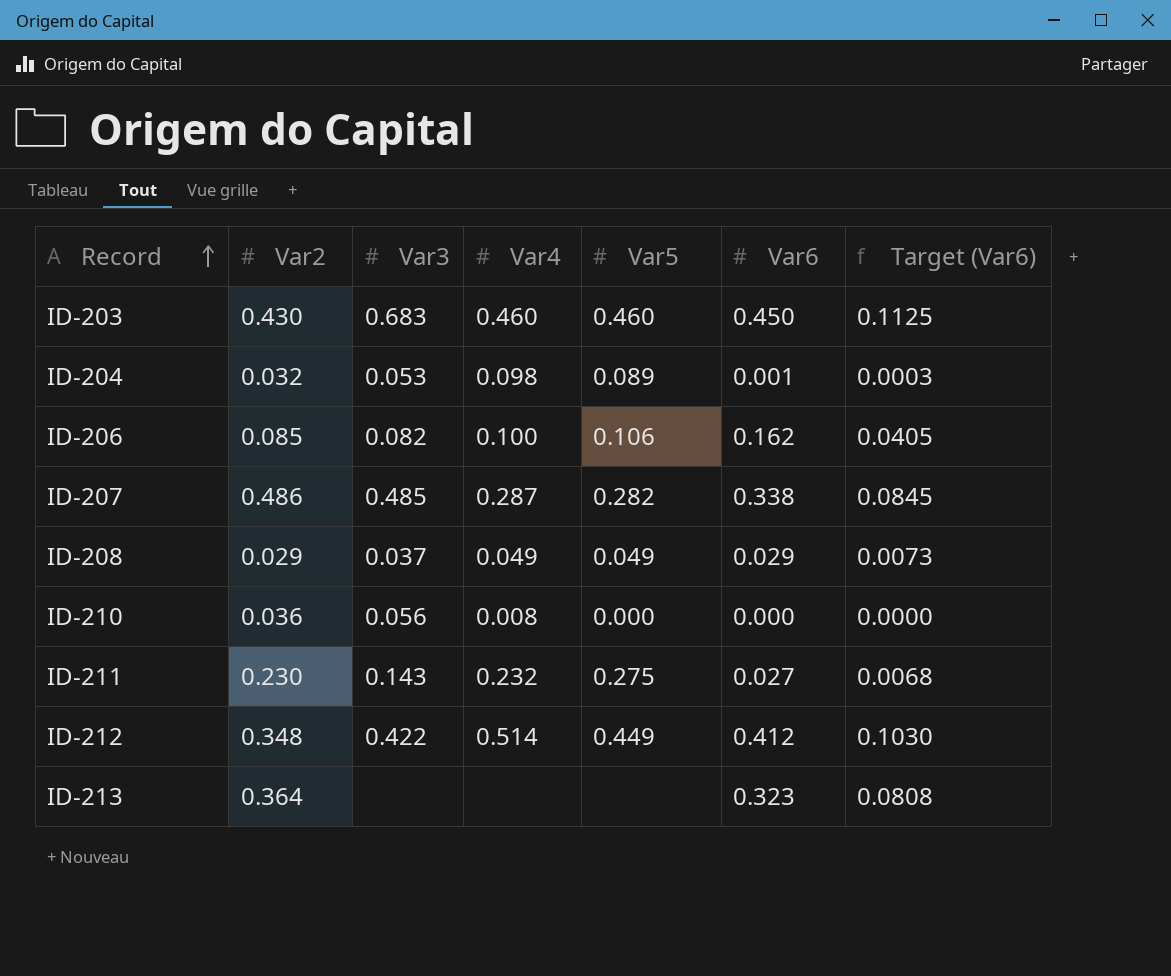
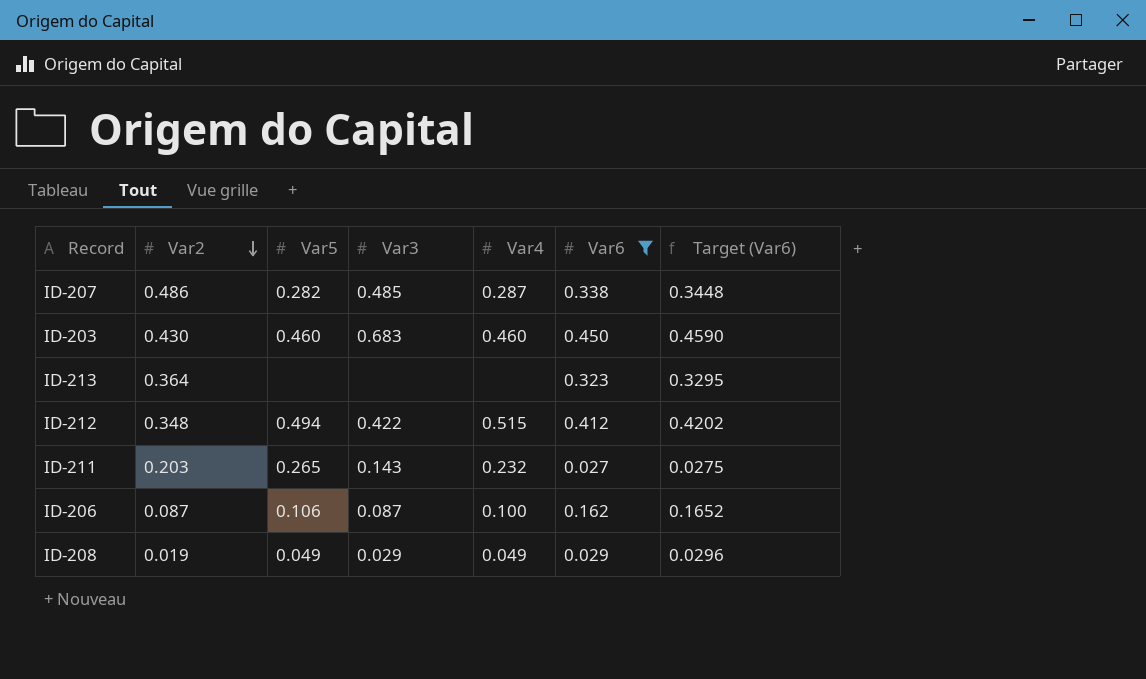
filter: none -> Var6 >= 0.027
row order: Record ascending -> Var2 descending
column Var5 | position: 5 -> 3
column Target (Var6) | formula: [Var6] * 0.25 -> [Var6] * 1.02
ID-212 | Var5: 0.449 -> 0.494
ID-212 | Var4: 0.514 -> 0.515
ID-211 | Var2: 0.230 -> 0.203
ID-211 | Var5: 0.275 -> 0.265
ID-206 | Var2: 0.085 -> 0.087
ID-206 | Var3: 0.082 -> 0.087
ID-208 | Var2: 0.029 -> 0.019
ID-208 | Var3: 0.037 -> 0.029

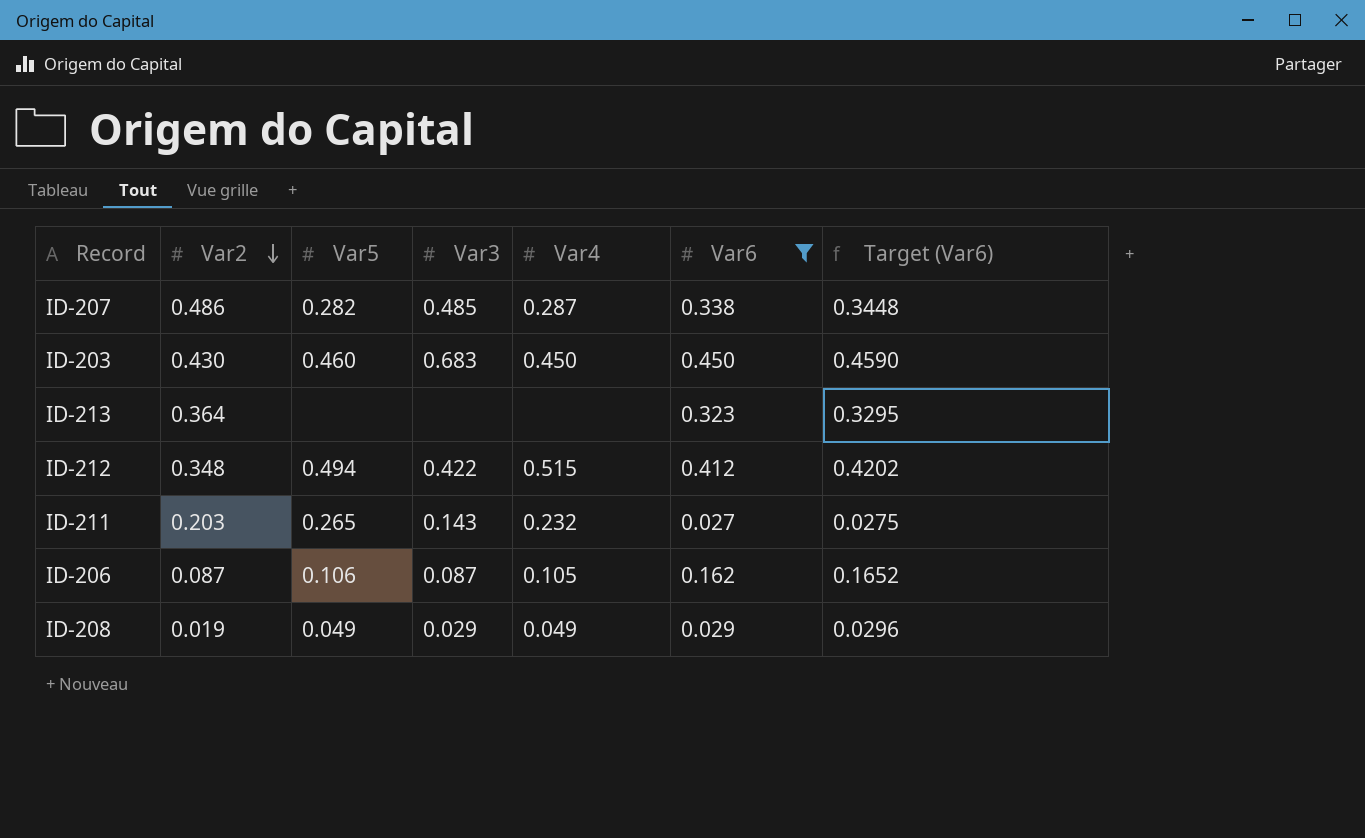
ID-203 | Var4: 0.460 -> 0.450
ID-206 | Var4: 0.100 -> 0.105

